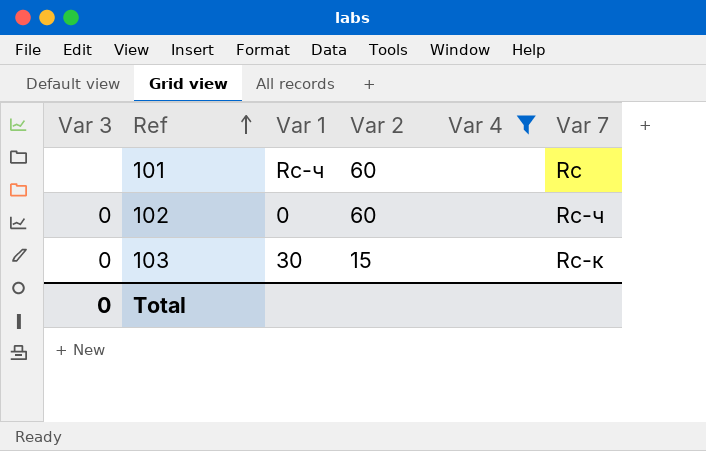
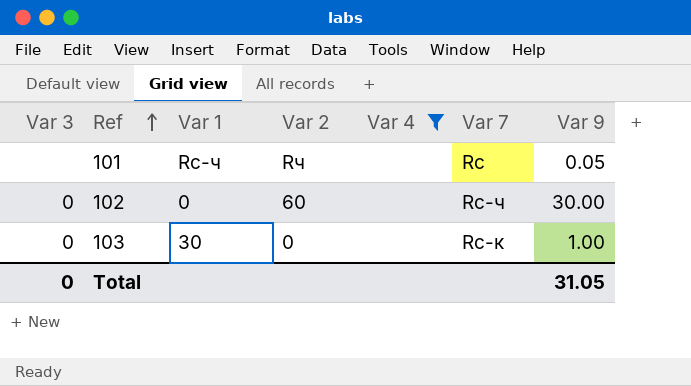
column Var 9 | position: none -> 7
101 | Var 2: 60 -> Rч
103 | Var 2: 15 -> 0

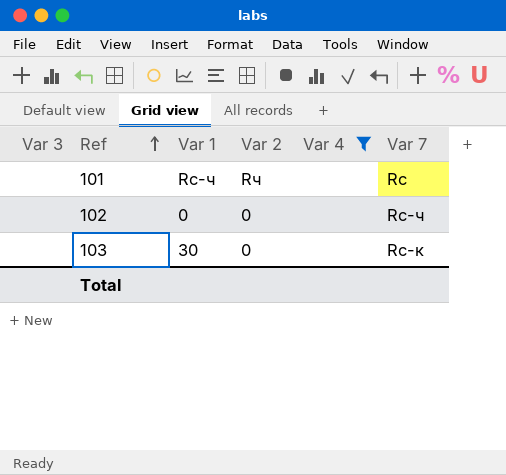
column Var 9 | position: 7 -> none
102 | Var 3: 0 -> none
102 | Var 2: 60 -> 0
103 | Var 3: 0 -> none
Total | Var 3: 0 -> none

